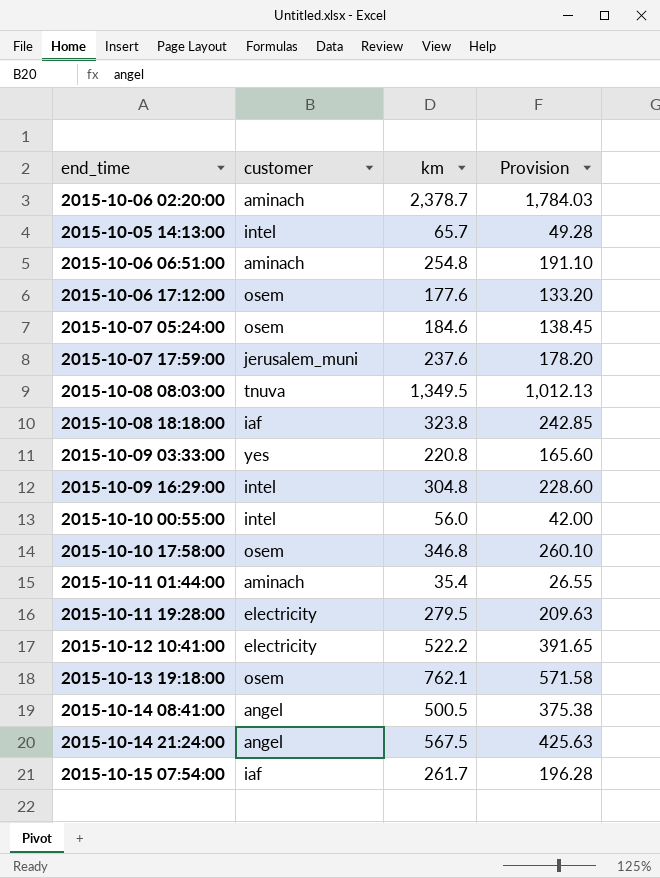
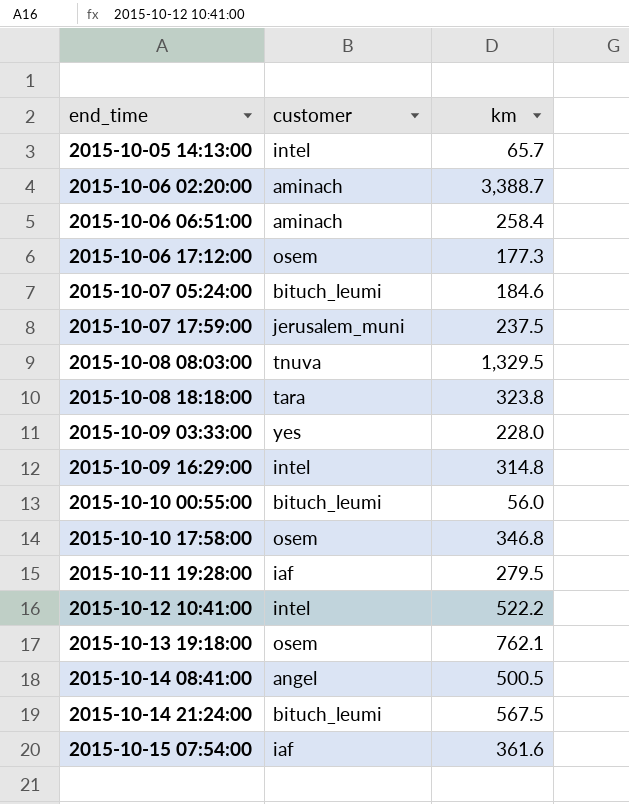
row order: none -> end_time ascending
column Provision | formula: [km] * 0.75 -> none
row 2015-10-11 01:44:00: aminach | 35.4 | 26.55 -> none
2015-10-06 02:20:00 | km: 2,378.7 -> 3,388.7
2015-10-06 06:51:00 | km: 254.8 -> 258.4
2015-10-06 17:12:00 | km: 177.6 -> 177.3
2015-10-07 05:24:00 | customer: osem -> bituch_leumi
2015-10-07 17:59:00 | km: 237.6 -> 237.5
2015-10-08 08:03:00 | km: 1,349.5 -> 1,329.5
2015-10-08 18:18:00 | customer: iaf -> tara
2015-10-09 03:33:00 | km: 220.8 -> 228.0
2015-10-09 16:29:00 | km: 304.8 -> 314.8
2015-10-10 00:55:00 | customer: intel -> bituch_leumi
2015-10-11 19:28:00 | customer: electricity -> iaf
2015-10-12 10:41:00 | customer: electricity -> intel
2015-10-14 21:24:00 | customer: angel -> bituch_leumi
2015-10-15 07:54:00 | km: 261.7 -> 361.6

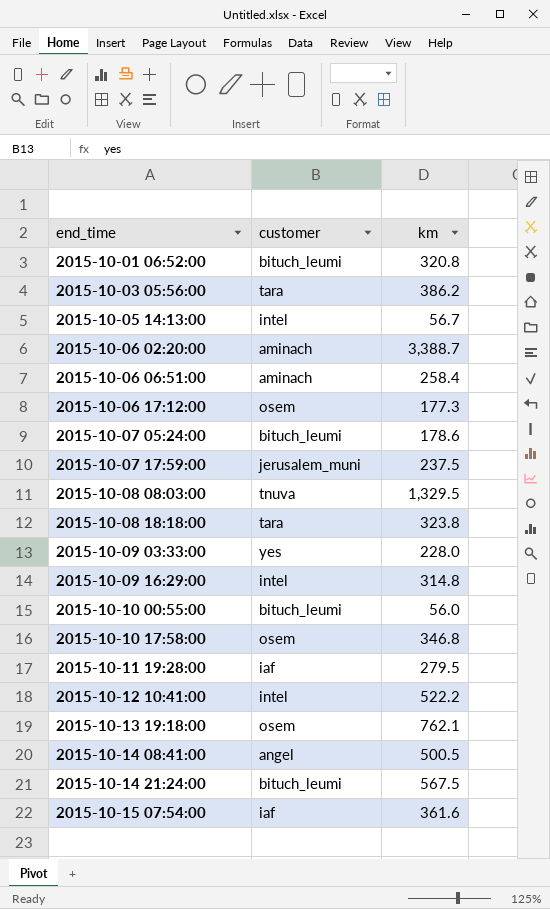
row 2015-10-01 06:52:00: none -> bituch_leumi | 320.8
row 2015-10-03 05:56:00: none -> tara | 386.2
2015-10-05 14:13:00 | km: 65.7 -> 56.7
2015-10-07 05:24:00 | km: 184.6 -> 178.6

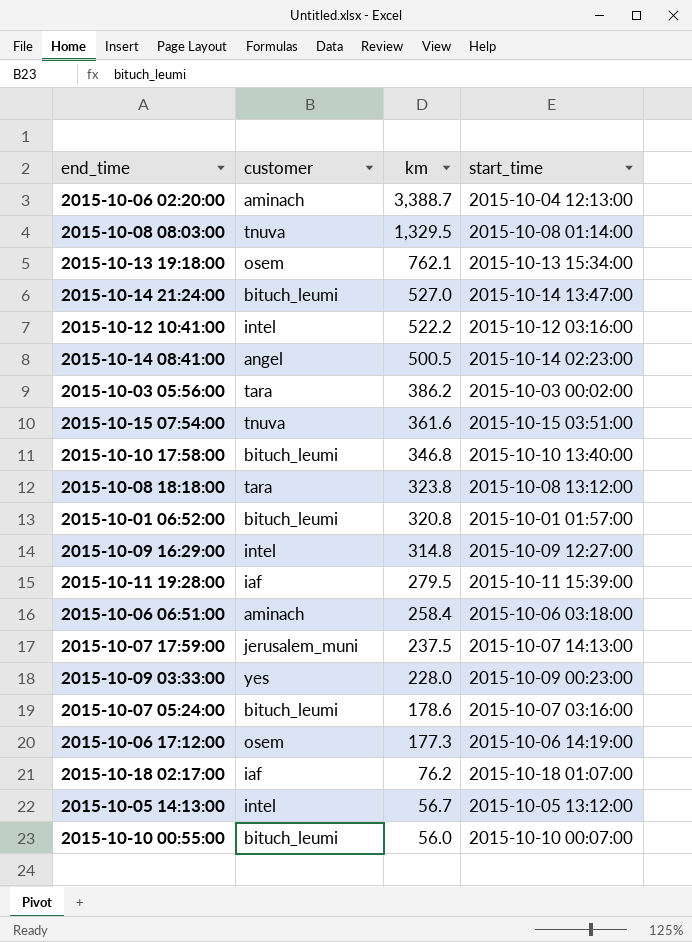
row order: end_time ascending -> km descending
column start_time | position: none -> 4
2015-10-14 21:24:00 | km: 567.5 -> 527.0
2015-10-15 07:54:00 | customer: iaf -> tnuva
2015-10-10 17:58:00 | customer: osem -> bituch_leumi
row 2015-10-18 02:17:00: none -> iaf | 76.2 | 2015-10-18 01:07:00

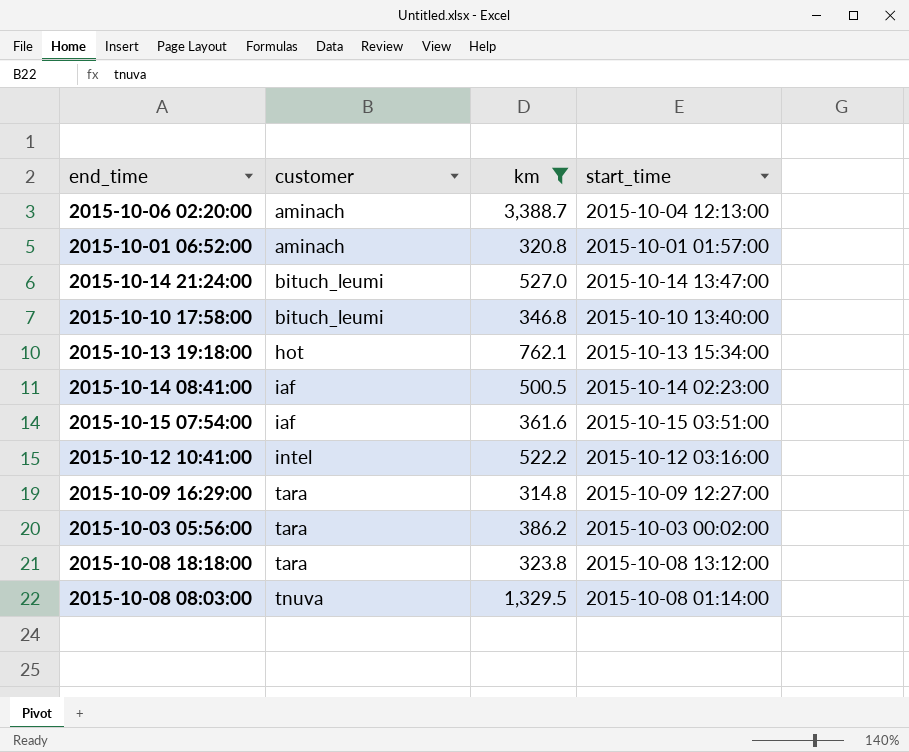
filter: none -> km >= 314.8
row order: km descending -> customer ascending
2015-10-01 06:52:00 | customer: bituch_leumi -> aminach
2015-10-13 19:18:00 | customer: osem -> hot
2015-10-14 08:41:00 | customer: angel -> iaf
2015-10-15 07:54:00 | customer: tnuva -> iaf
2015-10-09 16:29:00 | customer: intel -> tara

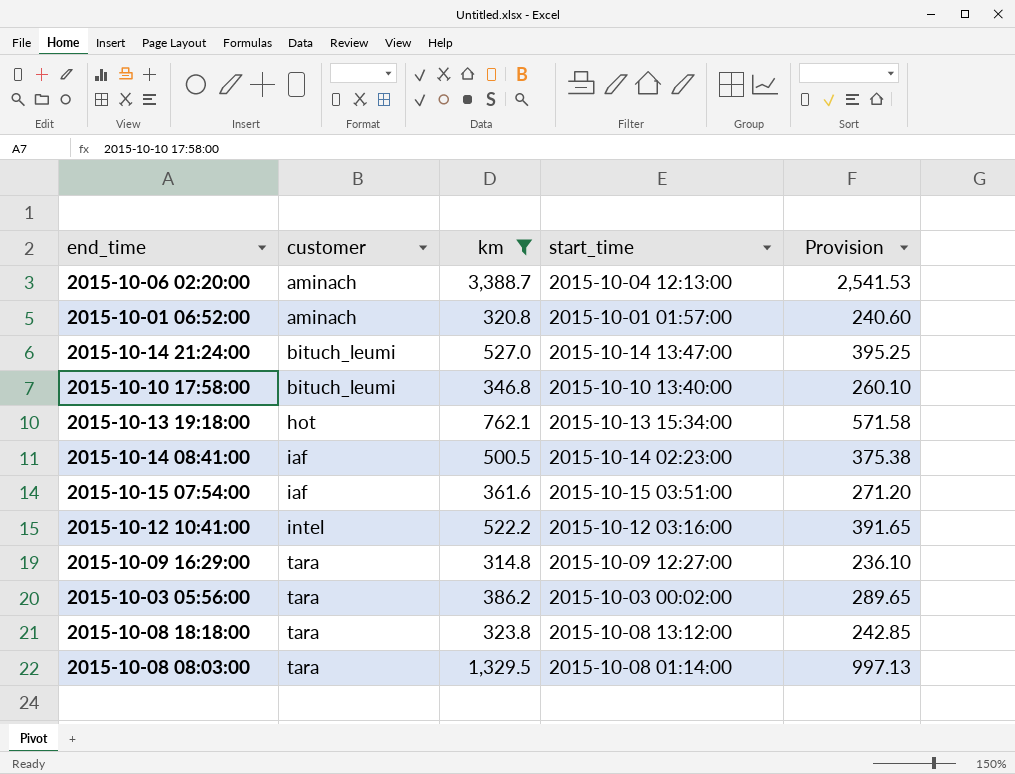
column Provision | formula: none -> [km] * 0.75
2015-10-08 08:03:00 | customer: tnuva -> tara

